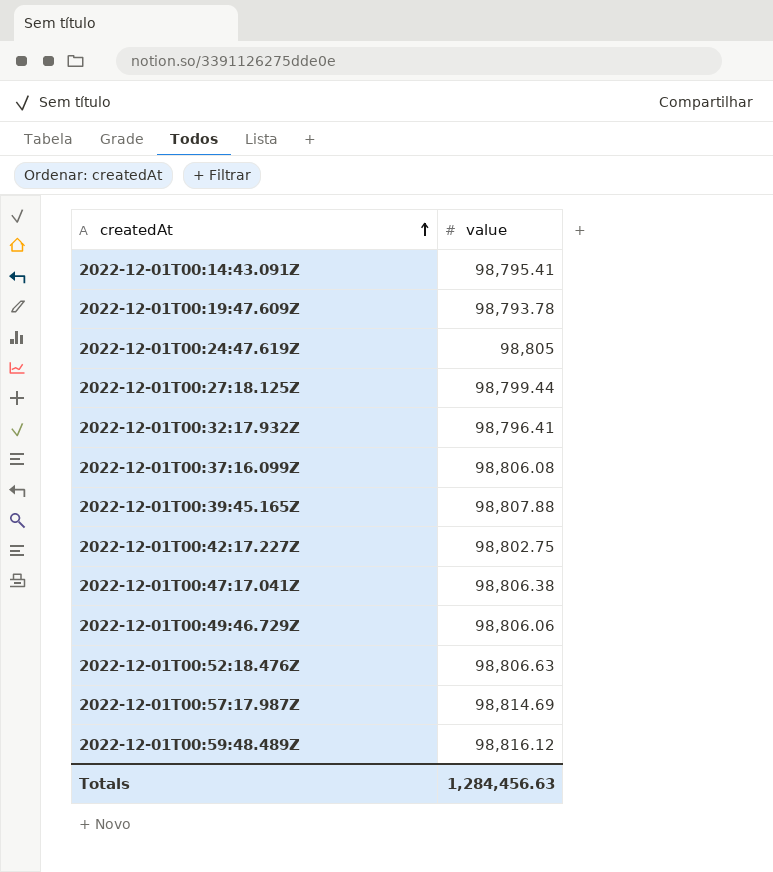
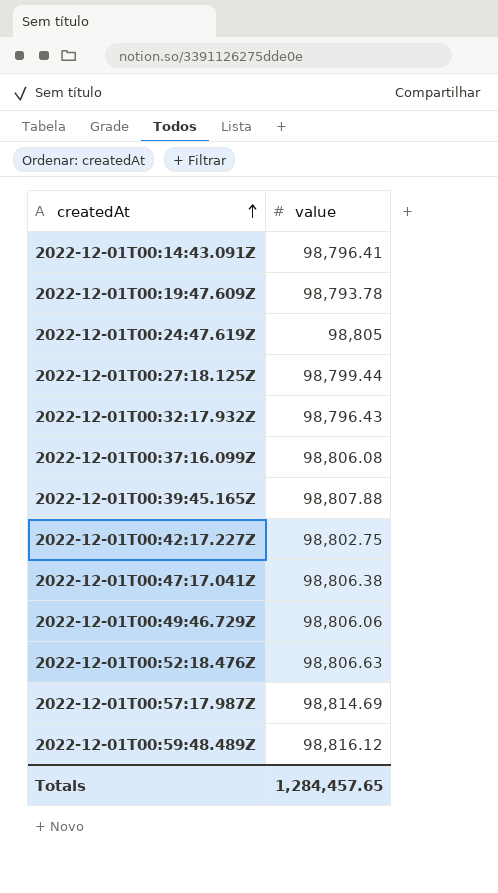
2022-12-01T00:14:43.091Z | value: 98,795.41 -> 98,796.41
2022-12-01T00:32:17.932Z | value: 98,796.41 -> 98,796.43
Totals | value: 1,284,456.63 -> 1,284,457.65

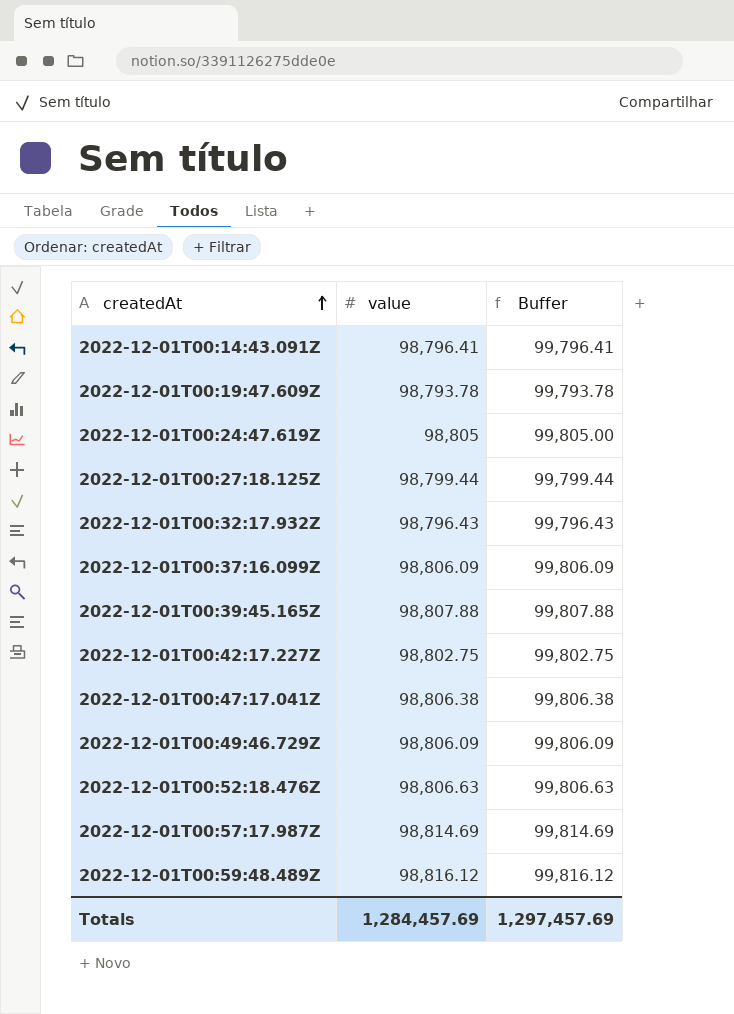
column Buffer | formula: none -> [value] + 1000
2022-12-01T00:37:16.099Z | value: 98,806.08 -> 98,806.09
2022-12-01T00:49:46.729Z | value: 98,806.06 -> 98,806.09
Totals | value: 1,284,457.65 -> 1,284,457.69

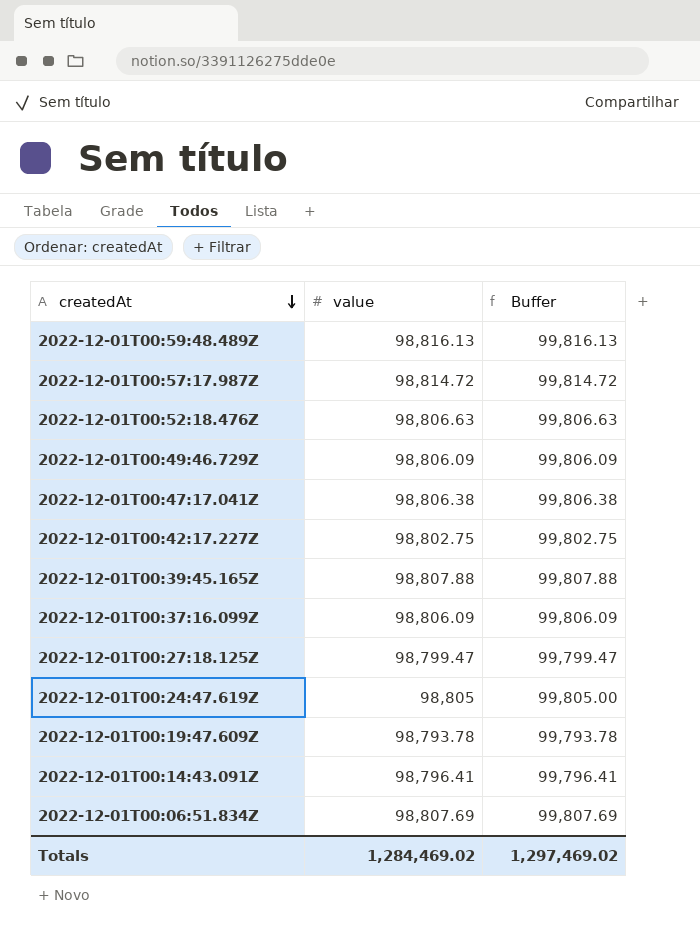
row order: createdAt ascending -> createdAt descending
row 2022-12-01T00:32:17.932Z: 98,796.43 | 99,796.43 -> none
2022-12-01T00:59:48.489Z | value: 98,816.12 -> 98,816.13
2022-12-01T00:59:48.489Z | Buffer: 99,816.12 -> 99,816.13
2022-12-01T00:57:17.987Z | value: 98,814.69 -> 98,814.72
2022-12-01T00:57:17.987Z | Buffer: 99,814.69 -> 99,814.72
2022-12-01T00:27:18.125Z | value: 98,799.44 -> 98,799.47
2022-12-01T00:27:18.125Z | Buffer: 99,799.44 -> 99,799.47
row 2022-12-01T00:06:51.834Z: none -> 98,807.69 | 99,807.69
Totals | value: 1,284,457.69 -> 1,284,469.02
Totals | Buffer: 1,297,457.69 -> 1,297,469.02

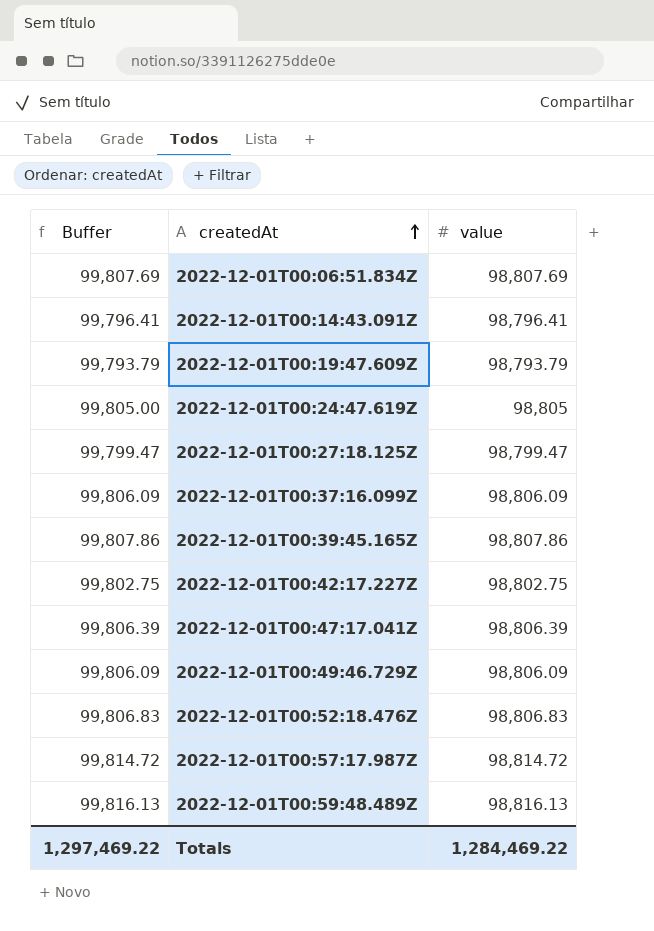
row order: createdAt descending -> createdAt ascending
column Buffer | position: 3 -> 1
2022-12-01T00:19:47.609Z | Buffer: 99,793.78 -> 99,793.79
2022-12-01T00:19:47.609Z | value: 98,793.78 -> 98,793.79
2022-12-01T00:39:45.165Z | Buffer: 99,807.88 -> 99,807.86
2022-12-01T00:39:45.165Z | value: 98,807.88 -> 98,807.86
2022-12-01T00:47:17.041Z | Buffer: 99,806.38 -> 99,806.39
2022-12-01T00:47:17.041Z | value: 98,806.38 -> 98,806.39
2022-12-01T00:52:18.476Z | Buffer: 99,806.63 -> 99,806.83
2022-12-01T00:52:18.476Z | value: 98,806.63 -> 98,806.83
Totals | Buffer: 1,297,469.02 -> 1,297,469.22
Totals | value: 1,284,469.02 -> 1,284,469.22

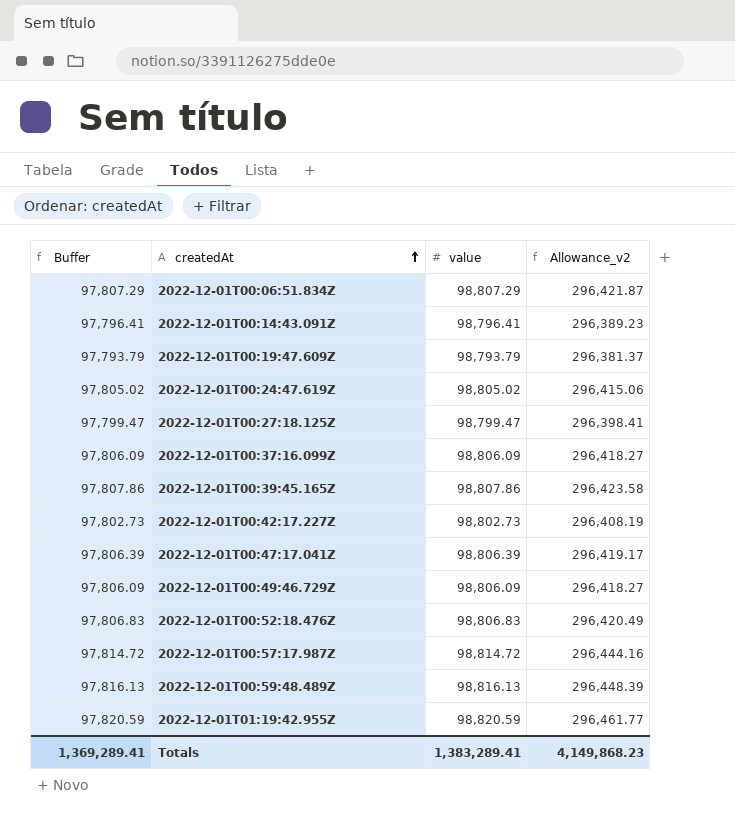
column Buffer | formula: [value] + 1000 -> [value] - 1000
column Allowance_v2 | formula: none -> [value] * 3
2022-12-01T00:06:51.834Z | value: 98,807.69 -> 98,807.29
2022-12-01T00:24:47.619Z | value: 98,805 -> 98,805.02
2022-12-01T00:42:17.227Z | value: 98,802.75 -> 98,802.73
row 2022-12-01T01:19:42.955Z: none -> 97,820.59 | 98,820.59 | 296,461.77
Totals | Buffer: 1,297,469.22 -> 1,369,289.41
Totals | value: 1,284,469.22 -> 1,383,289.41

